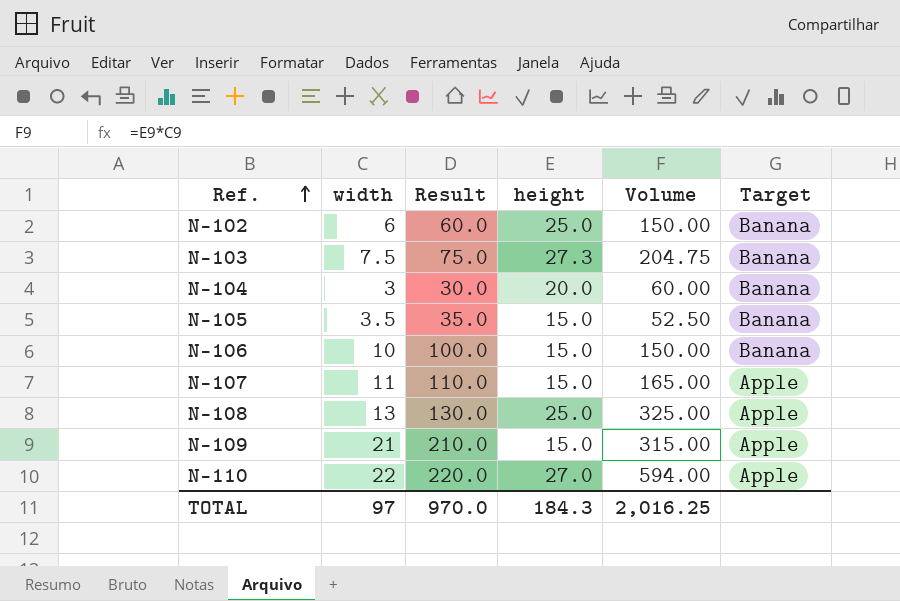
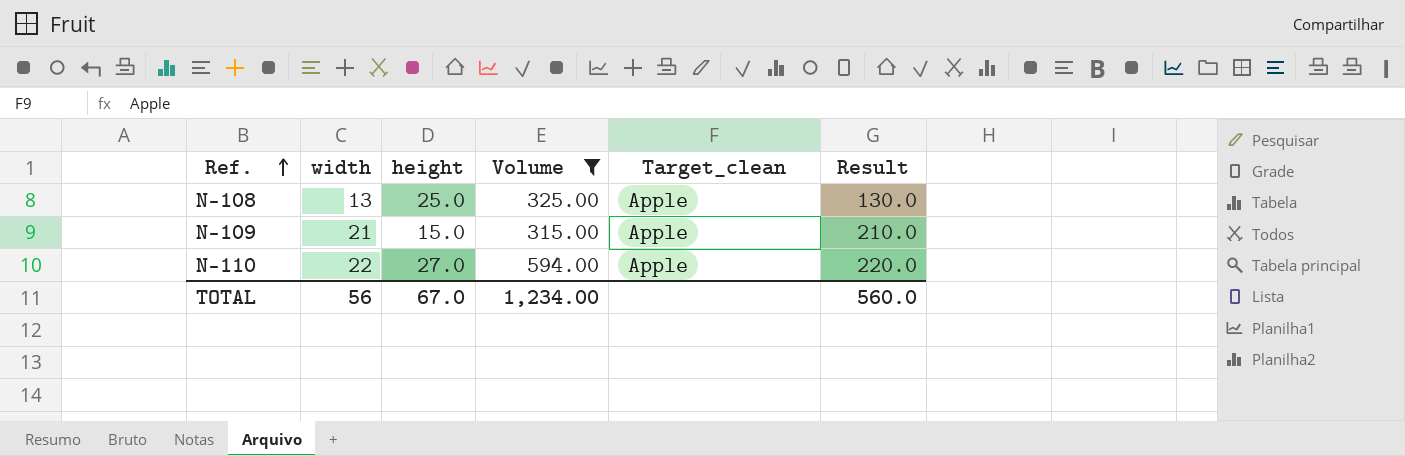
filter: none -> Volume >= 315.00
column name: Target -> Target_clean
column Result | position: 3 -> 6
TOTAL | width: 97 -> 56
TOTAL | height: 184.3 -> 67.0
TOTAL | Volume: 2,016.25 -> 1,234.00
TOTAL | Result: 970.0 -> 560.0

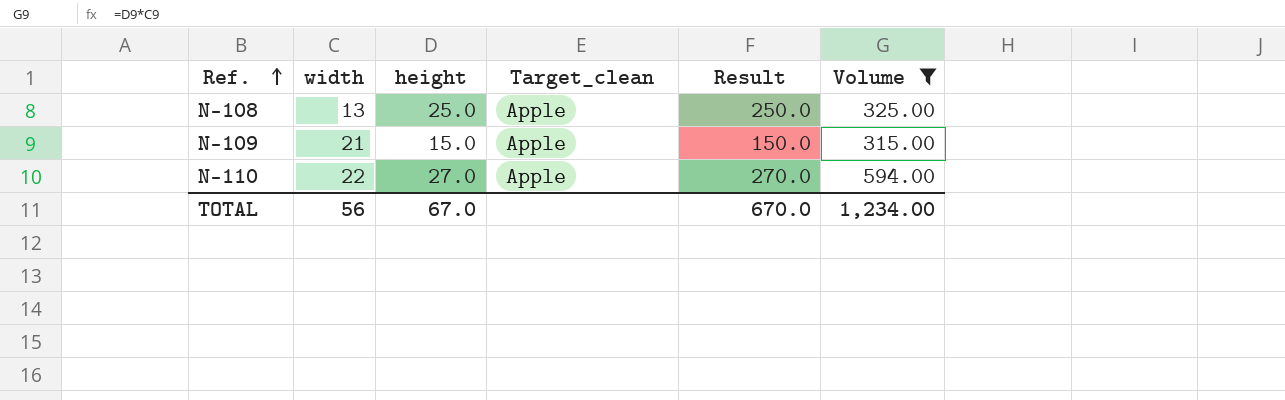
column Result | formula: [width] * 10 -> [height] * 10
column Volume | position: 4 -> 6
TOTAL | Result: 560.0 -> 670.0

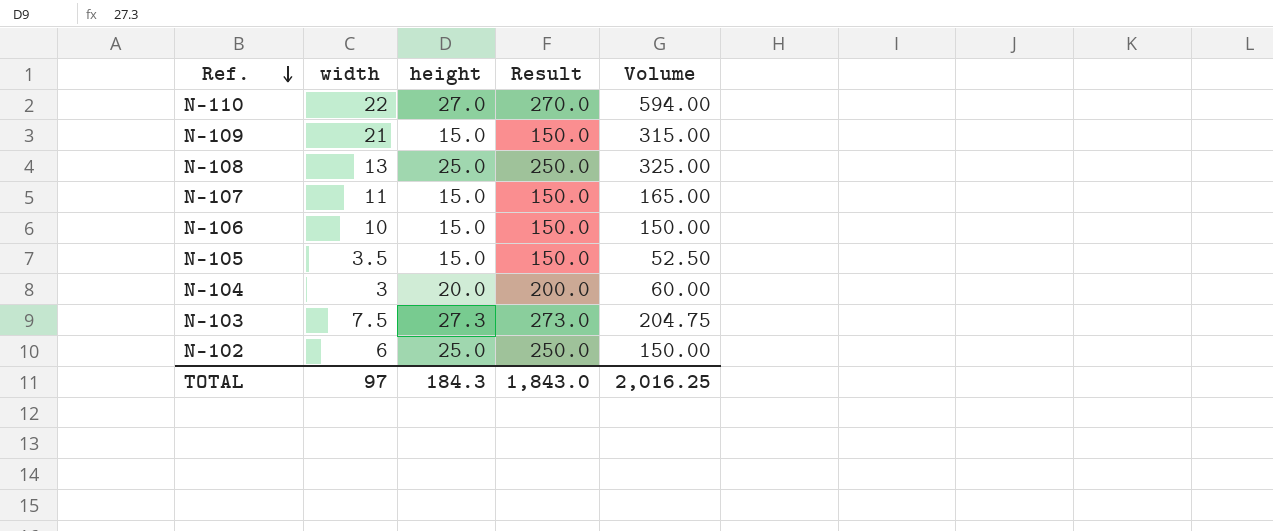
filter: Volume >= 315.00 -> none
row order: Ref. ascending -> Ref. descending
column Target_clean | position: 4 -> none
TOTAL | width: 56 -> 97
TOTAL | height: 67.0 -> 184.3
TOTAL | Result: 670.0 -> 1,843.0
TOTAL | Volume: 1,234.00 -> 2,016.25

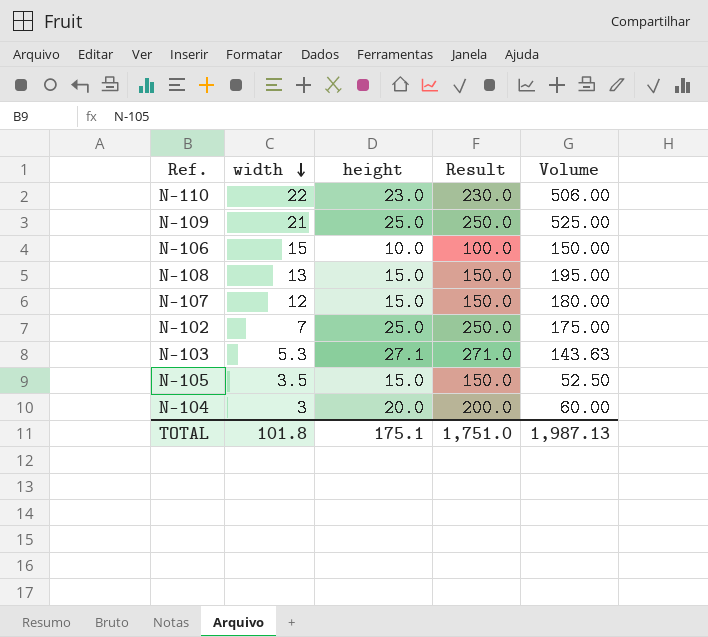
row order: Ref. descending -> width descending
N-110 | height: 27.0 -> 23.0
N-110 | Result: 270.0 -> 230.0
N-110 | Volume: 594.00 -> 506.00
N-109 | height: 15.0 -> 25.0
N-109 | Result: 150.0 -> 250.0
N-109 | Volume: 315.00 -> 525.00
N-106 | width: 10 -> 15
N-106 | height: 15.0 -> 10.0
N-106 | Result: 150.0 -> 100.0
N-108 | height: 25.0 -> 15.0
N-108 | Result: 250.0 -> 150.0
N-108 | Volume: 325.00 -> 195.00
N-107 | width: 11 -> 12
N-107 | Volume: 165.00 -> 180.00
N-102 | width: 6 -> 7
N-102 | Volume: 150.00 -> 175.00
N-103 | width: 7.5 -> 5.3
N-103 | height: 27.3 -> 27.1
N-103 | Result: 273.0 -> 271.0
N-103 | Volume: 204.75 -> 143.63
TOTAL | width: 97 -> 101.8
TOTAL | height: 184.3 -> 175.1
TOTAL | Result: 1,843.0 -> 1,751.0
TOTAL | Volume: 2,016.25 -> 1,987.13

